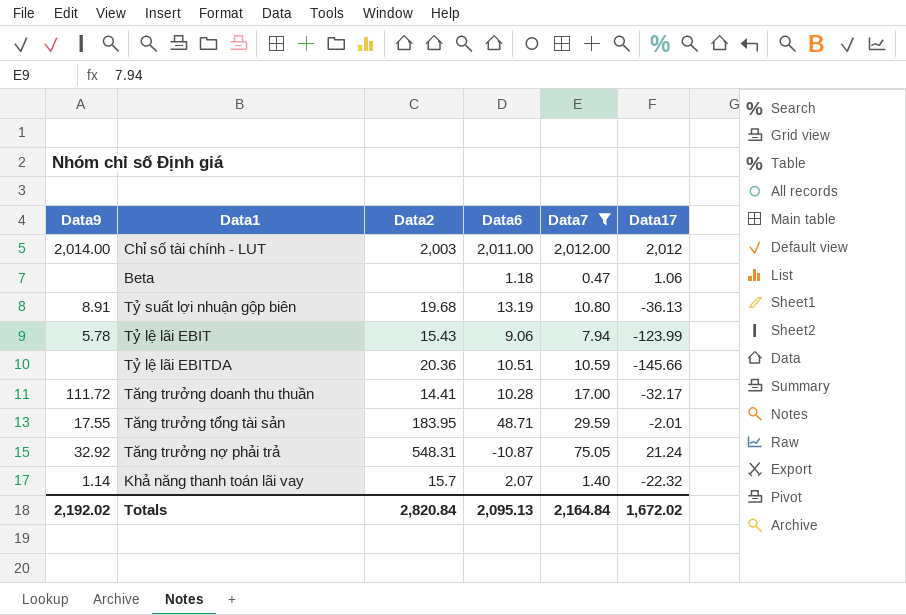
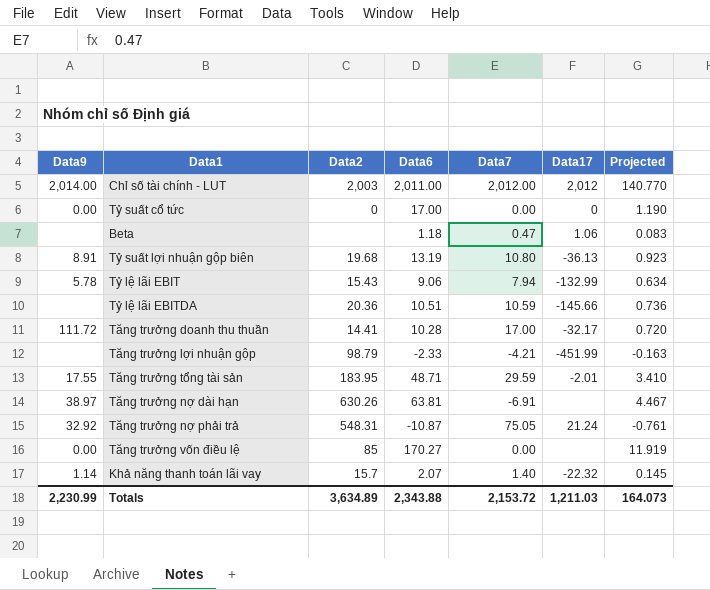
filter: Data7 >= 0.47 -> none
column Projected | formula: none -> [Data6] * 0.07
Tỷ lệ lãi EBIT | Data17: -123.99 -> -132.99
Totals | Data9: 2,192.02 -> 2,230.99
Totals | Data2: 2,820.84 -> 3,634.89
Totals | Data6: 2,095.13 -> 2,343.88
Totals | Data7: 2,164.84 -> 2,153.72
Totals | Data17: 1,672.02 -> 1,211.03

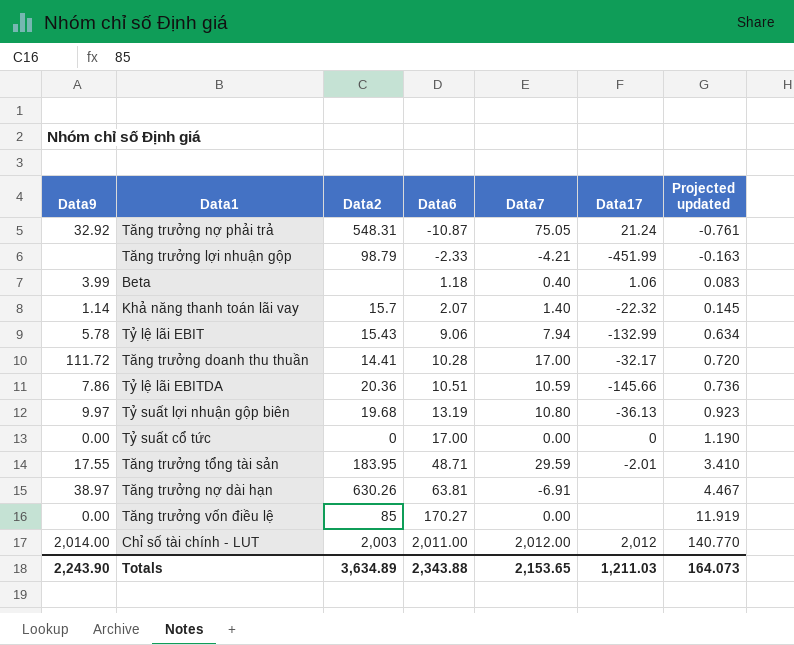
row order: none -> Data6 ascending
column name: Projected -> Projected updated
Beta | Data9: none -> 3.99
Beta | Data7: 0.47 -> 0.40
Tỷ lệ lãi EBITDA | Data9: none -> 7.86
Tỷ suất lợi nhuận gộp biên | Data9: 8.91 -> 9.97
Totals | Data9: 2,230.99 -> 2,243.90
Totals | Data7: 2,153.72 -> 2,153.65

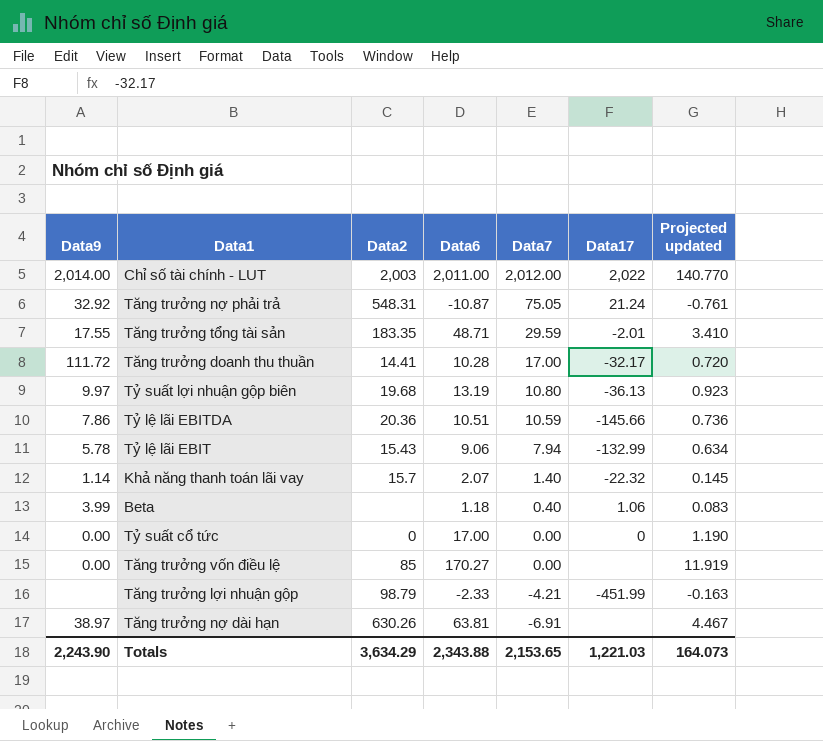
row order: Data6 ascending -> Data7 descending
Chỉ số tài chính - LUT | Data17: 2,012 -> 2,022
Tăng trưởng tổng tài sản | Data2: 183.95 -> 183.35
Totals | Data2: 3,634.89 -> 3,634.29
Totals | Data17: 1,211.03 -> 1,221.03

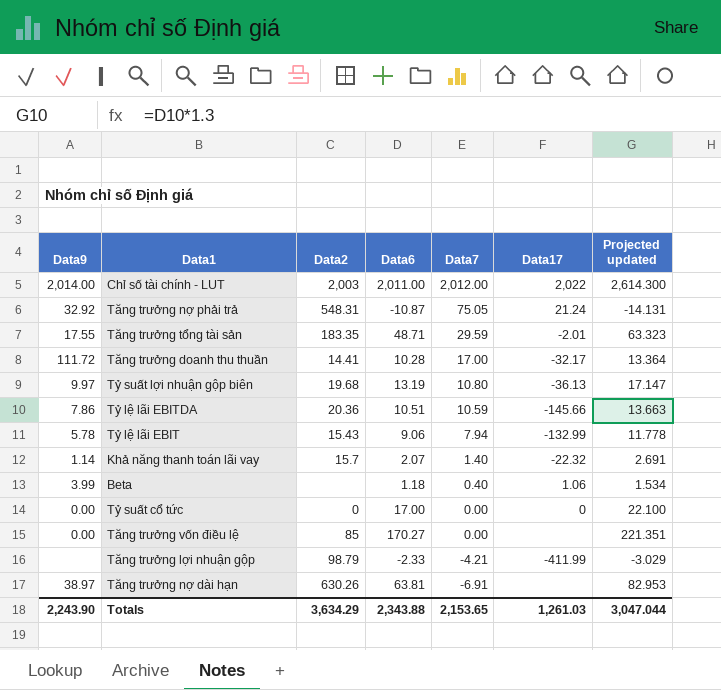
column Projected updated | formula: [Data6] * 0.07 -> [Data6] * 1.3
Tăng trưởng lợi nhuận gộp | Data17: -451.99 -> -411.99
Totals | Data17: 1,221.03 -> 1,261.03
Totals | Projected updated: 164.073 -> 3,047.044

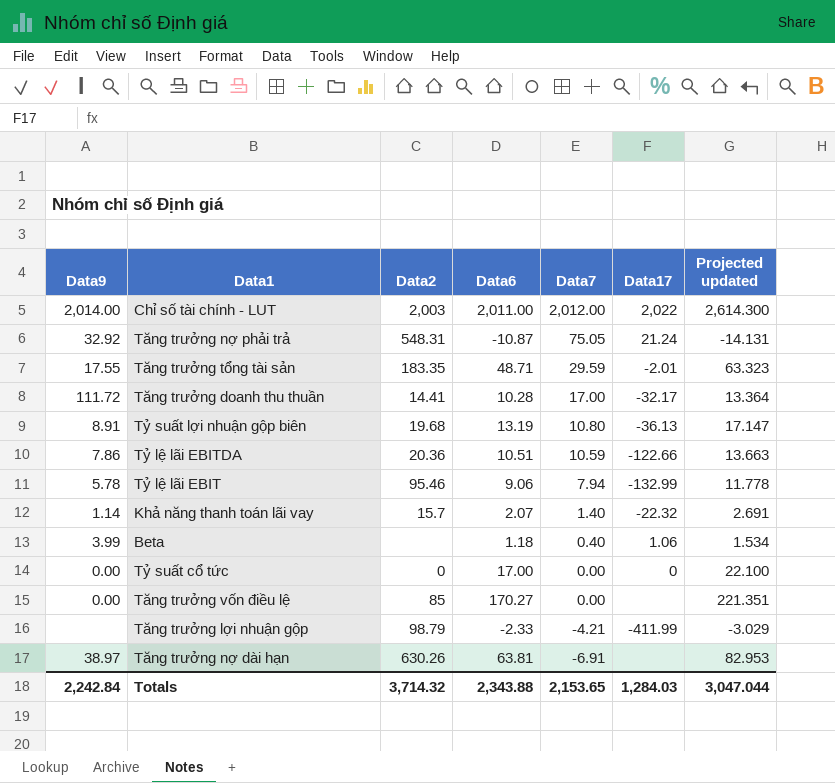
Tỷ suất lợi nhuận gộp biên | Data9: 9.97 -> 8.91
Tỷ lệ lãi EBITDA | Data17: -145.66 -> -122.66
Tỷ lệ lãi EBIT | Data2: 15.43 -> 95.46
Totals | Data9: 2,243.90 -> 2,242.84
Totals | Data2: 3,634.29 -> 3,714.32
Totals | Data17: 1,261.03 -> 1,284.03

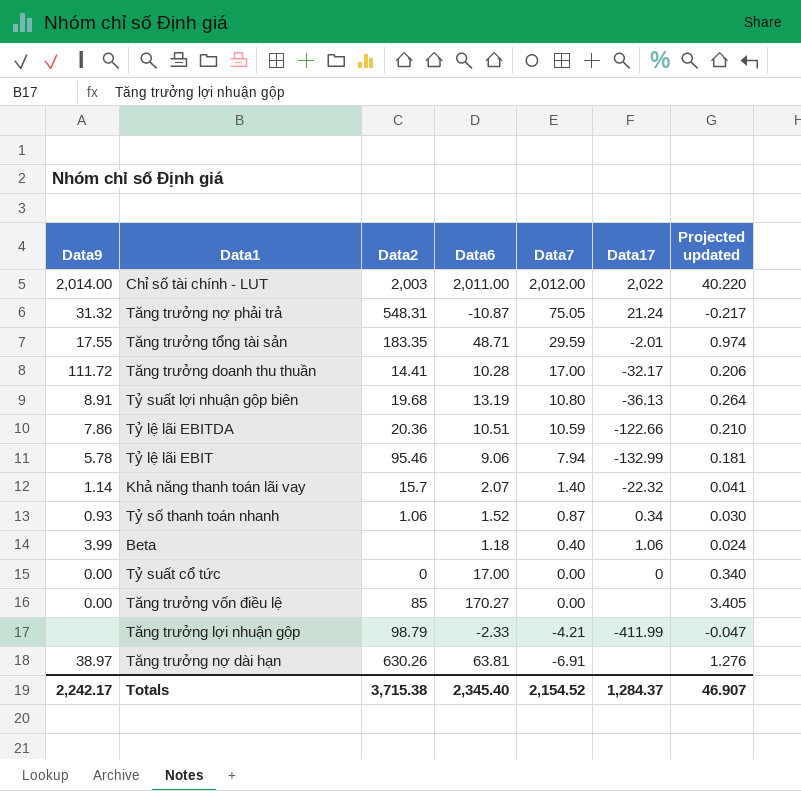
column Projected updated | formula: [Data6] * 1.3 -> [Data6] * 0.02
Tăng trưởng nợ phải trả | Data9: 32.92 -> 31.32
row Tỷ số thanh toán nhanh: none -> 0.93 | 1.06 | 1.52 | 0.87 | 0.34 | 0.030
Totals | Data9: 2,242.84 -> 2,242.17
Totals | Data2: 3,714.32 -> 3,715.38
Totals | Data6: 2,343.88 -> 2,345.40
Totals | Data7: 2,153.65 -> 2,154.52
Totals | Data17: 1,284.03 -> 1,284.37
Totals | Projected updated: 3,047.044 -> 46.907

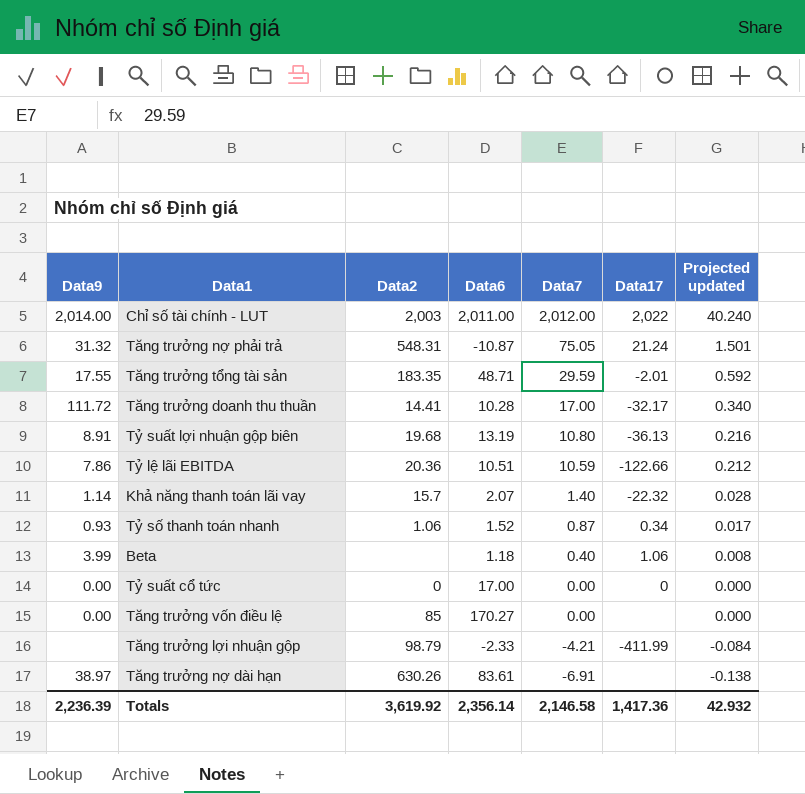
column Projected updated | formula: [Data6] * 0.02 -> [Data7] * 0.02
row Tỷ lệ lãi EBIT: 5.78 | 95.46 | 9.06 | 7.94 | -132.99 | 0.181 -> none
Tăng trưởng nợ dài hạn | Data6: 63.81 -> 83.61
Totals | Data9: 2,242.17 -> 2,236.39
Totals | Data2: 3,715.38 -> 3,619.92
Totals | Data6: 2,345.40 -> 2,356.14
Totals | Data7: 2,154.52 -> 2,146.58
Totals | Data17: 1,284.37 -> 1,417.36
Totals | Projected updated: 46.907 -> 42.932

